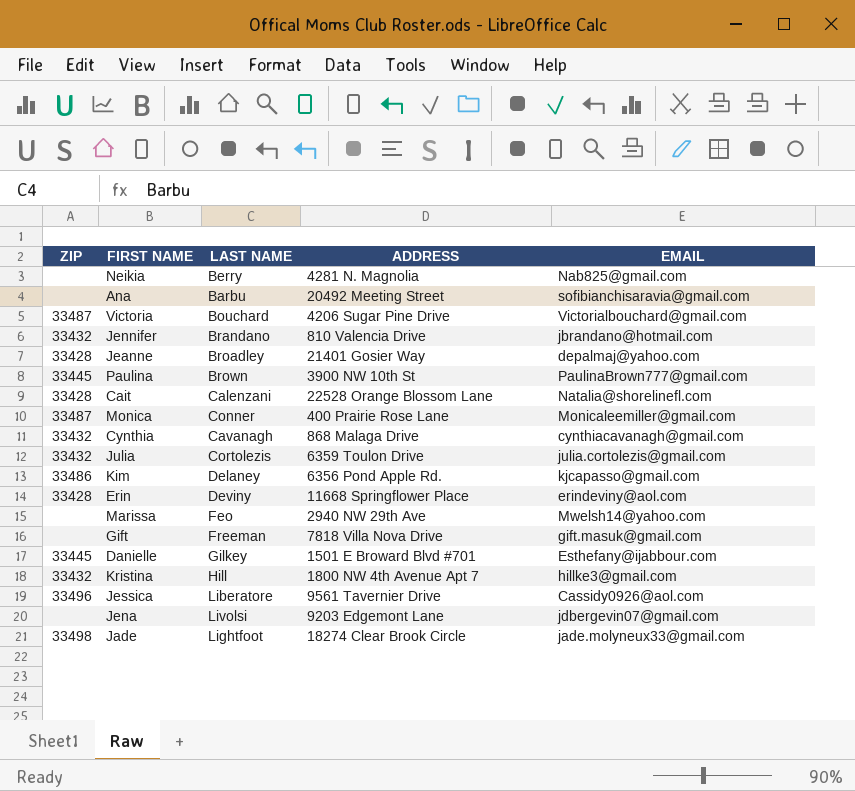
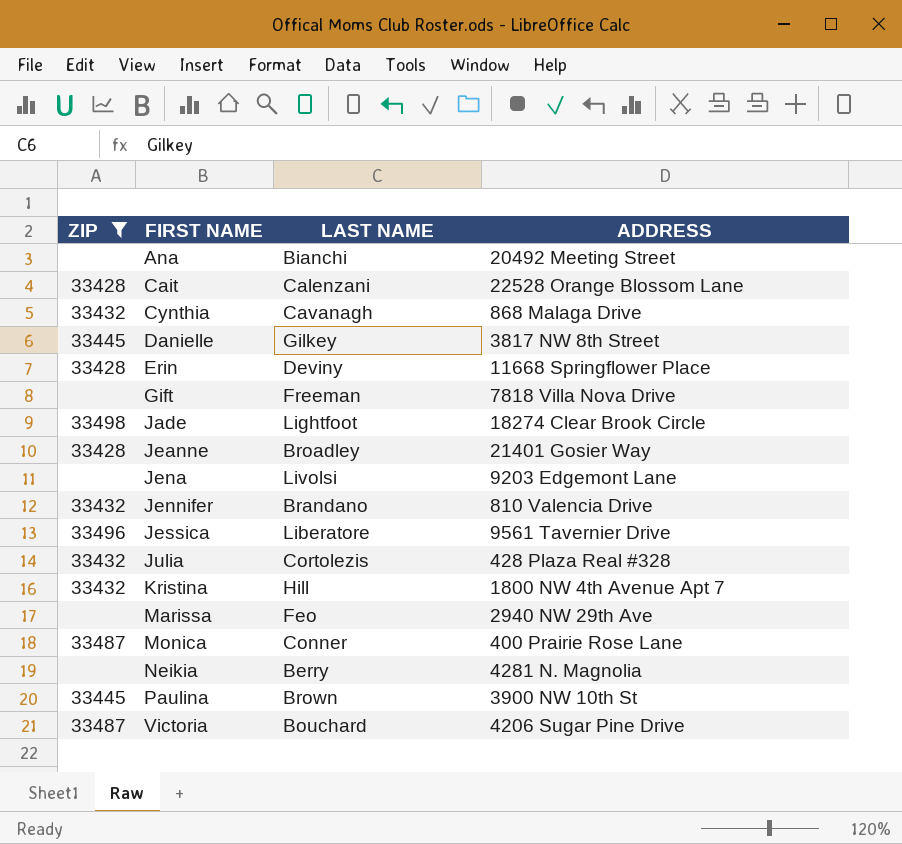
filter: none -> ZIP != 33486
row order: none -> FIRST NAME ascending
column EMAIL | position: 5 -> none
Ana | LAST NAME: Barbu -> Bianchi
Danielle | ADDRESS: 1501 E Broward Blvd #701 -> 3817 NW 8th Street
Julia | ADDRESS: 6359 Toulon Drive -> 428 Plaza Real #328

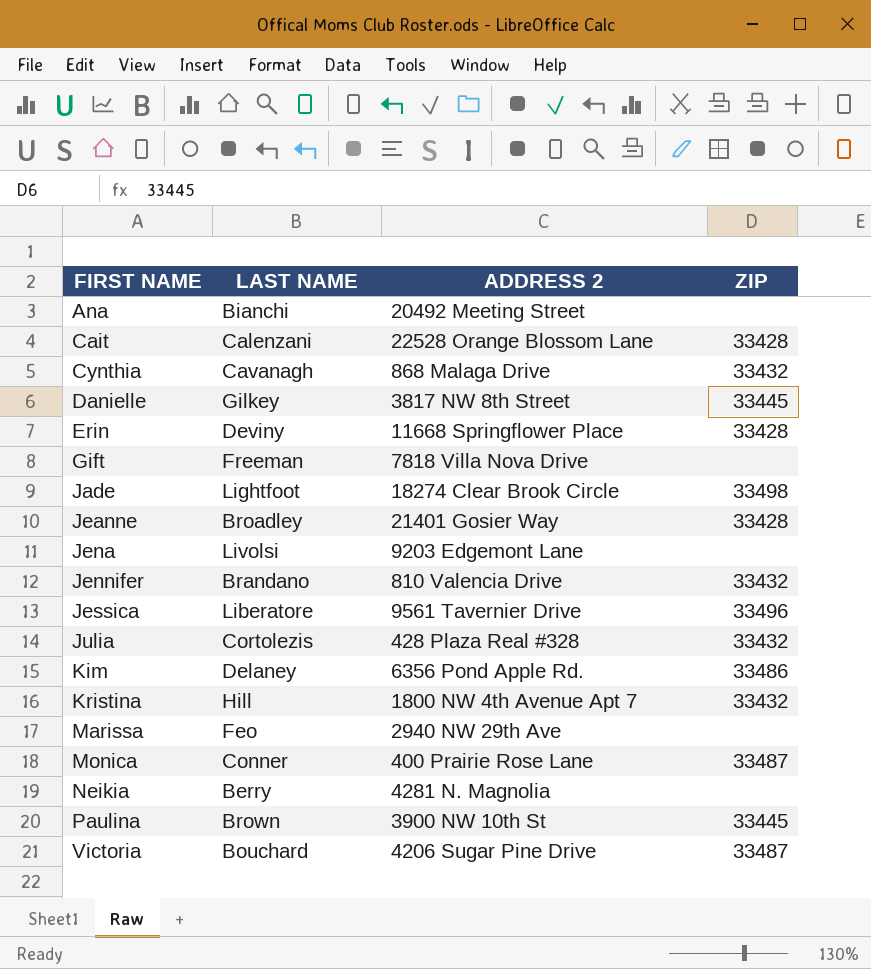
filter: ZIP != 33486 -> none
column name: ADDRESS -> ADDRESS 2
column ZIP | position: 1 -> 4

